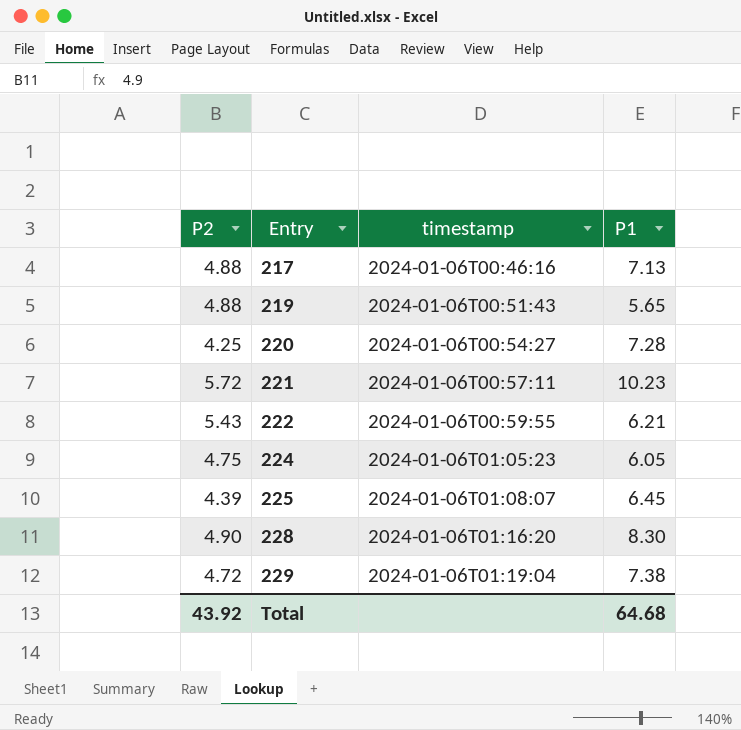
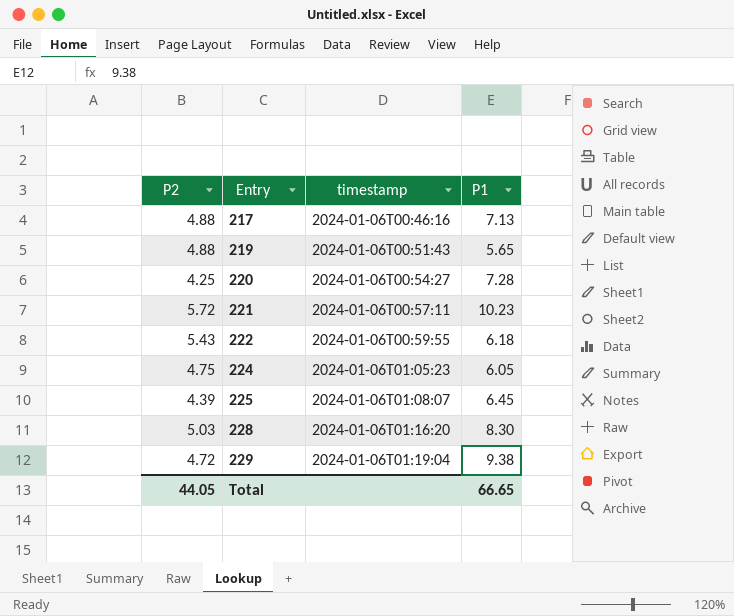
222 | P1: 6.21 -> 6.18
228 | P2: 4.90 -> 5.03
229 | P1: 7.38 -> 9.38
Total | P2: 43.92 -> 44.05
Total | P1: 64.68 -> 66.65

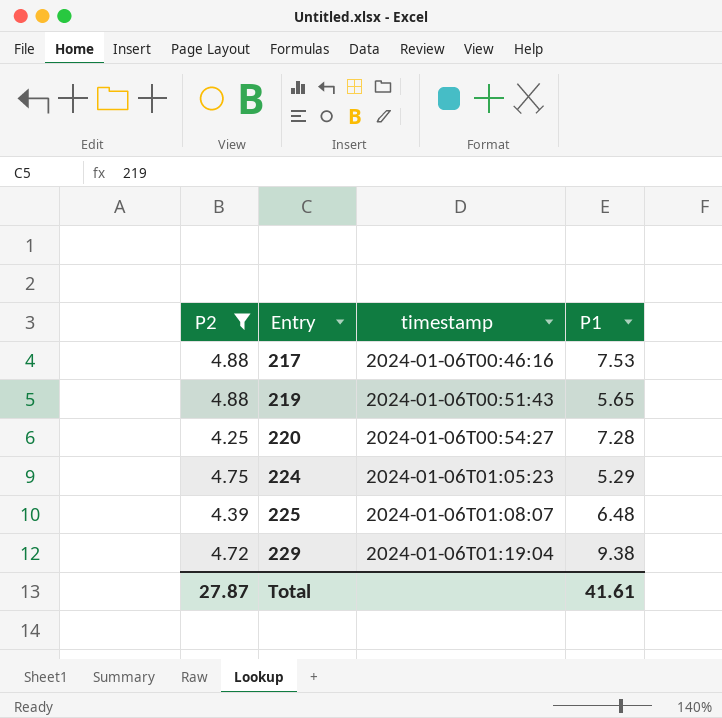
filter: none -> P2 <= 4.88
217 | P1: 7.13 -> 7.53
224 | P1: 6.05 -> 5.29
225 | P1: 6.45 -> 6.48
Total | P2: 44.05 -> 27.87
Total | P1: 66.65 -> 41.61

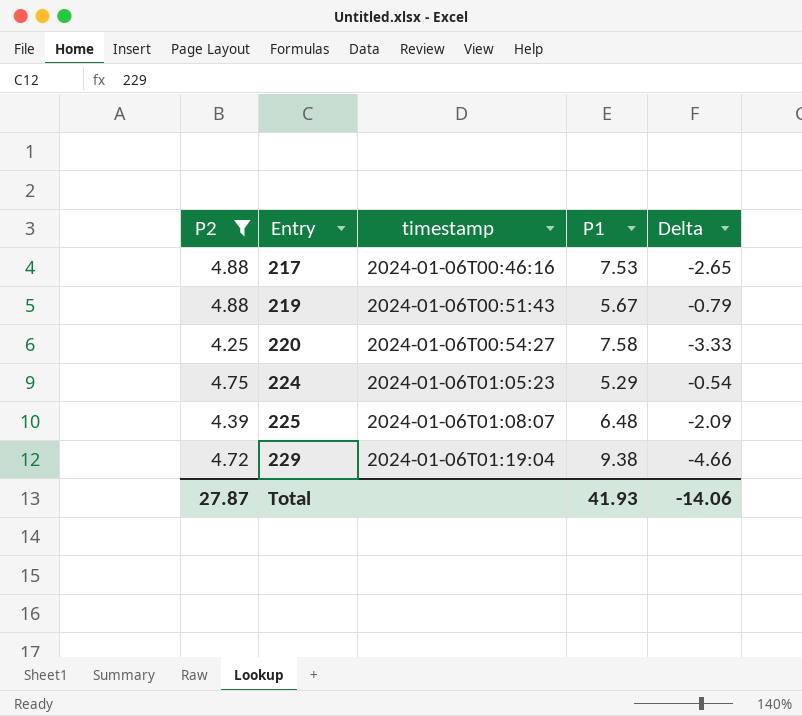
column Delta | formula: none -> [P2] - [P1]
219 | P1: 5.65 -> 5.67
220 | P1: 7.28 -> 7.58
Total | P1: 41.61 -> 41.93

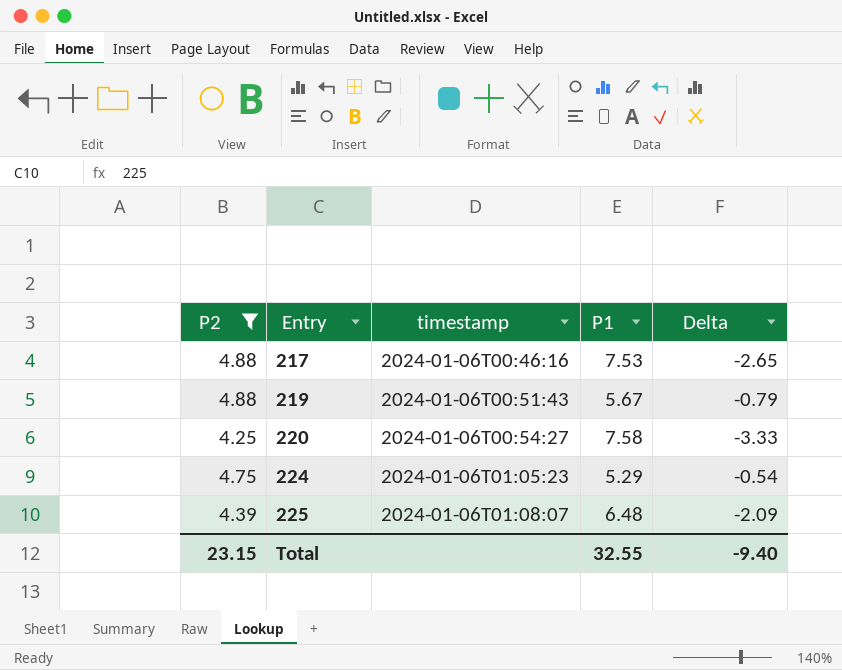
row 229: 4.72 | 2024-01-06T01:19:04 | 9.38 | -4.66 -> none
Total | P2: 27.87 -> 23.15
Total | P1: 41.93 -> 32.55
Total | Delta: -14.06 -> -9.40

